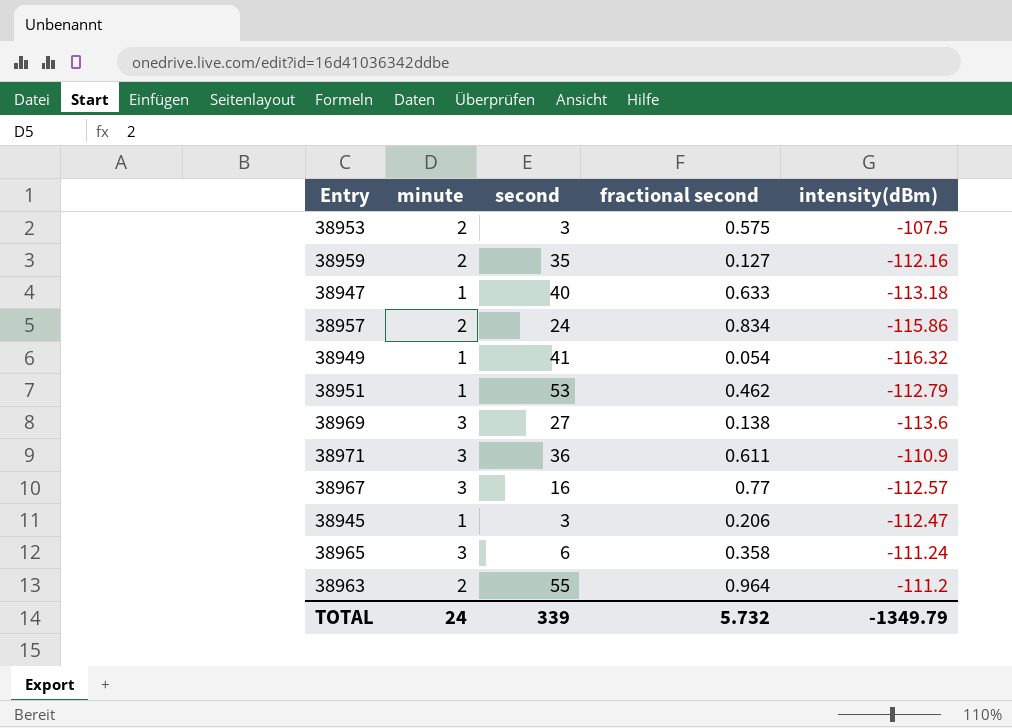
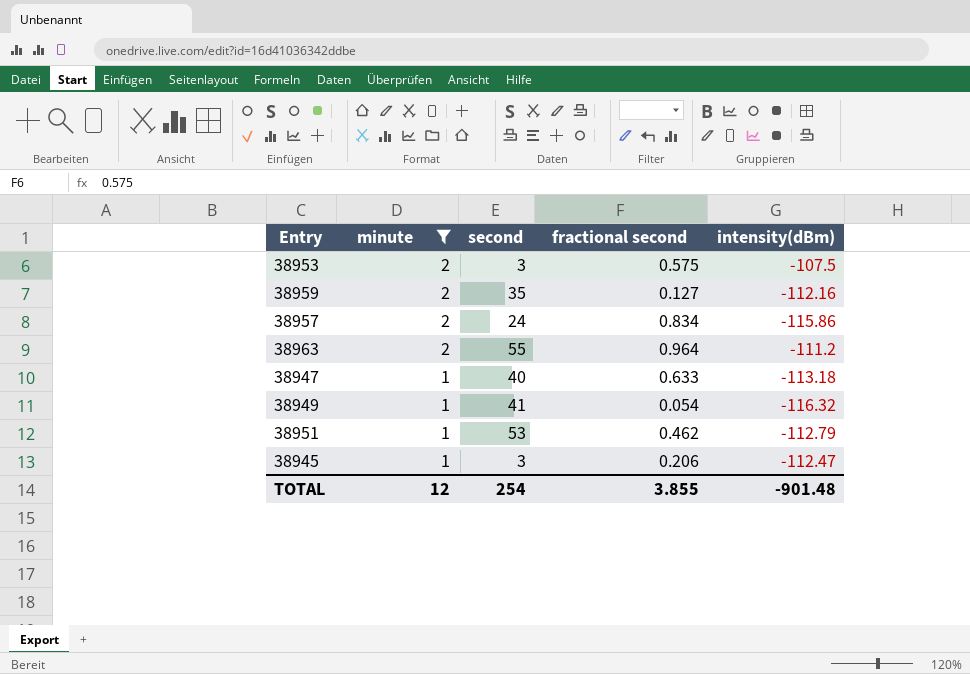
filter: none -> minute != 3
row order: none -> minute descending
TOTAL | minute: 24 -> 12
TOTAL | second: 339 -> 254
TOTAL | fractional second: 5.732 -> 3.855
TOTAL | intensity(dBm): -1349.79 -> -901.48

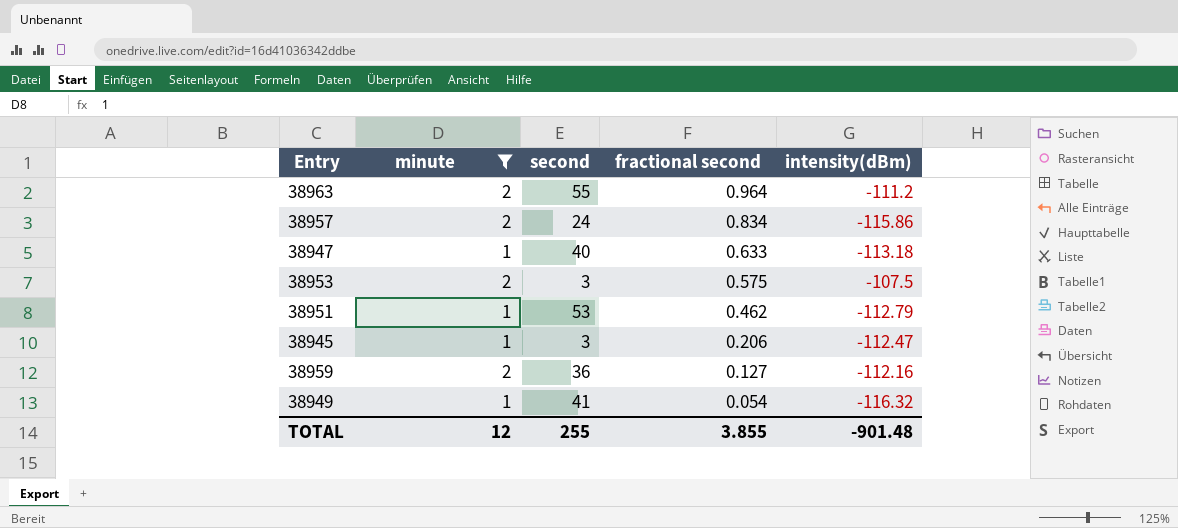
row order: minute descending -> fractional second descending
38959 | second: 35 -> 36
TOTAL | second: 254 -> 255

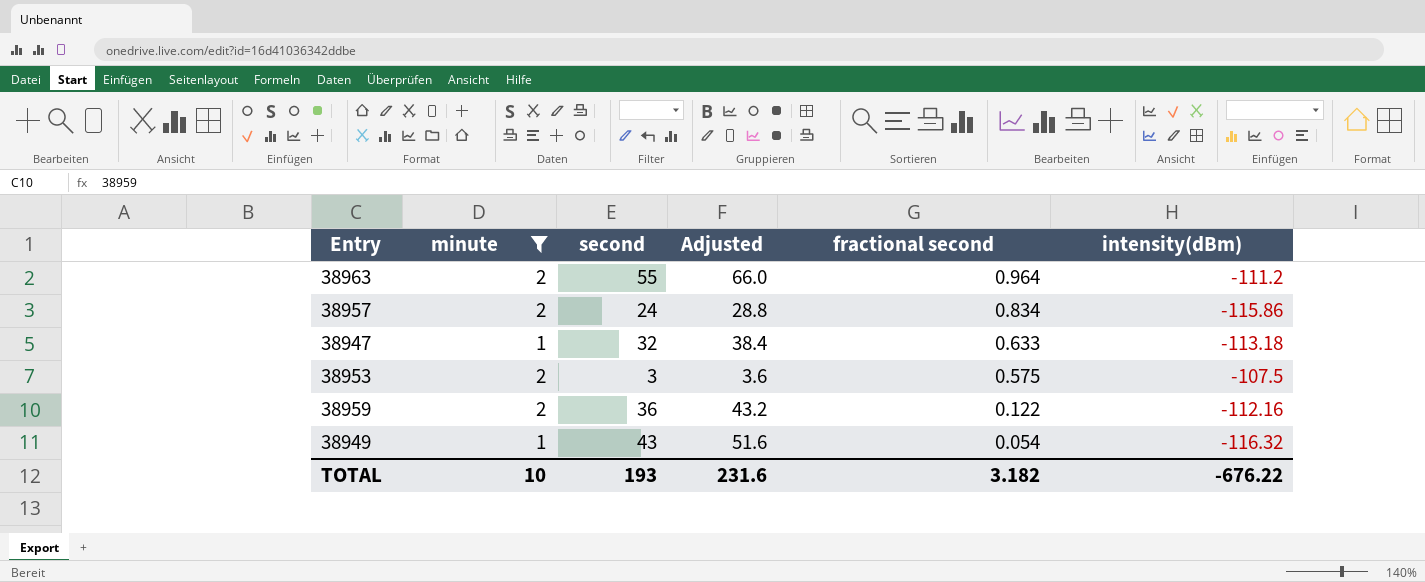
column Adjusted | formula: none -> [second] * 1.2
row 38951: 1 | 53 | 0.462 | -112.79 -> none
row 38945: 1 | 3 | 0.206 | -112.47 -> none
38947 | second: 40 -> 32
38959 | fractional second: 0.127 -> 0.122
38949 | second: 41 -> 43
TOTAL | minute: 12 -> 10
TOTAL | second: 255 -> 193
TOTAL | fractional second: 3.855 -> 3.182
TOTAL | intensity(dBm): -901.48 -> -676.22

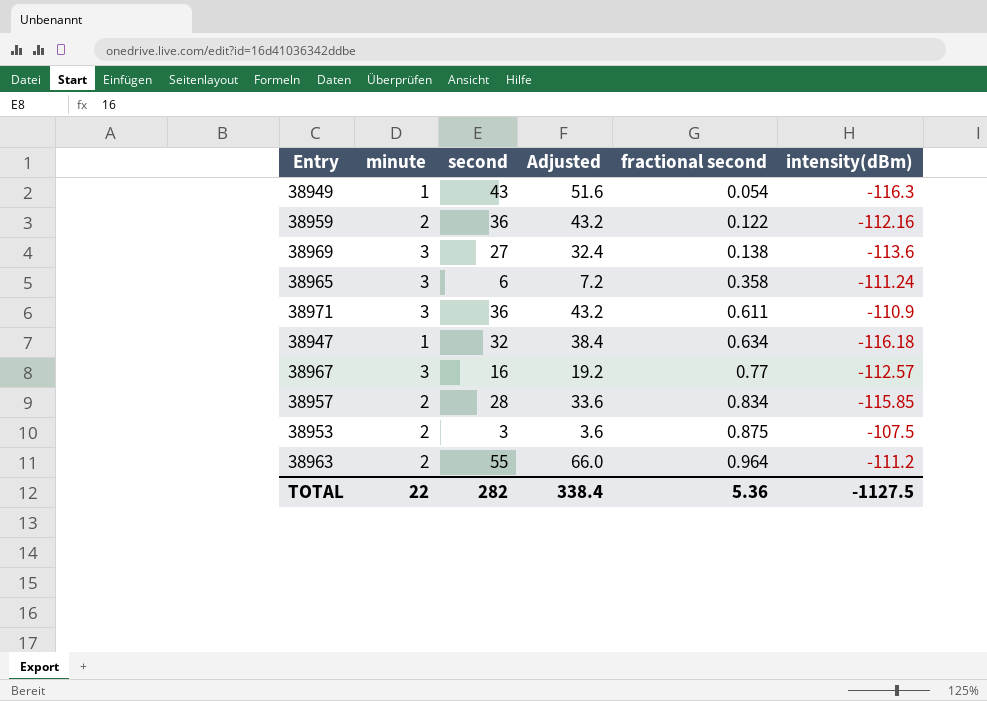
filter: minute != 3 -> none
row order: fractional second descending -> fractional second ascending
38949 | intensity(dBm): -116.32 -> -116.3
38947 | fractional second: 0.633 -> 0.634
38947 | intensity(dBm): -113.18 -> -116.18
38957 | second: 24 -> 28
38957 | Adjusted: 28.8 -> 33.6
38957 | intensity(dBm): -115.86 -> -115.85
38953 | fractional second: 0.575 -> 0.875
TOTAL | minute: 10 -> 22
TOTAL | second: 193 -> 282
TOTAL | Adjusted: 231.6 -> 338.4
TOTAL | fractional second: 3.182 -> 5.36
TOTAL | intensity(dBm): -676.22 -> -1127.5

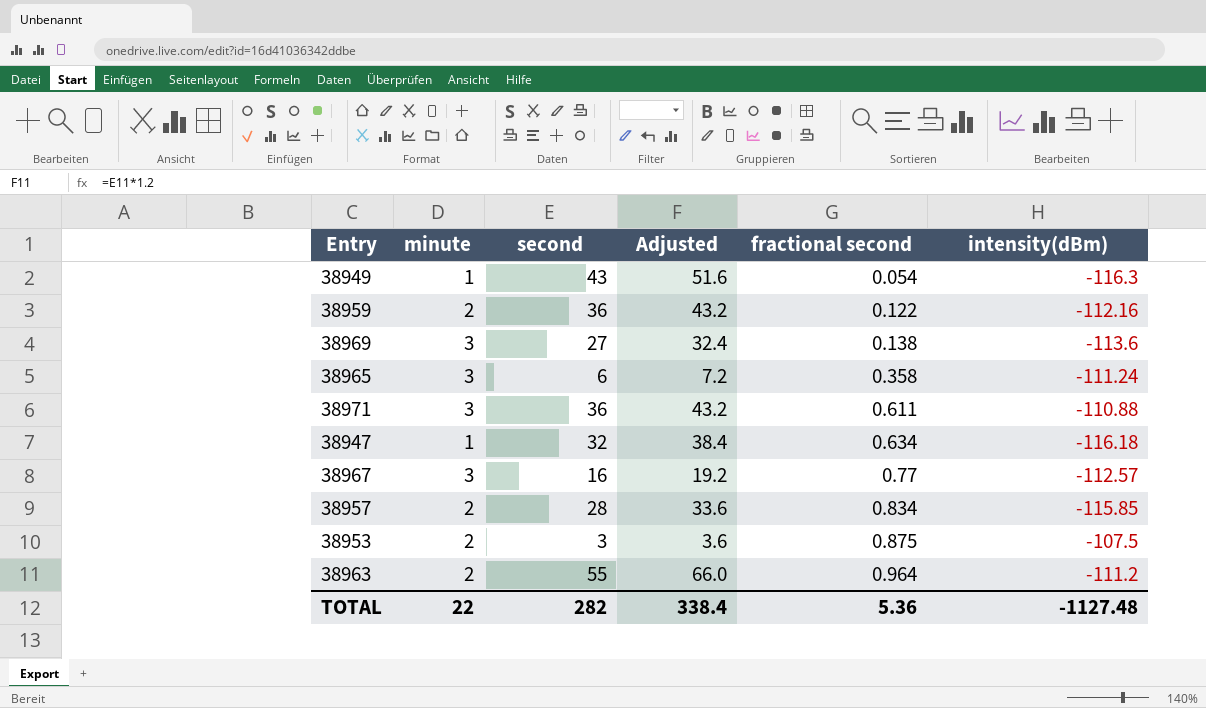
38971 | intensity(dBm): -110.9 -> -110.88
TOTAL | intensity(dBm): -1127.5 -> -1127.48

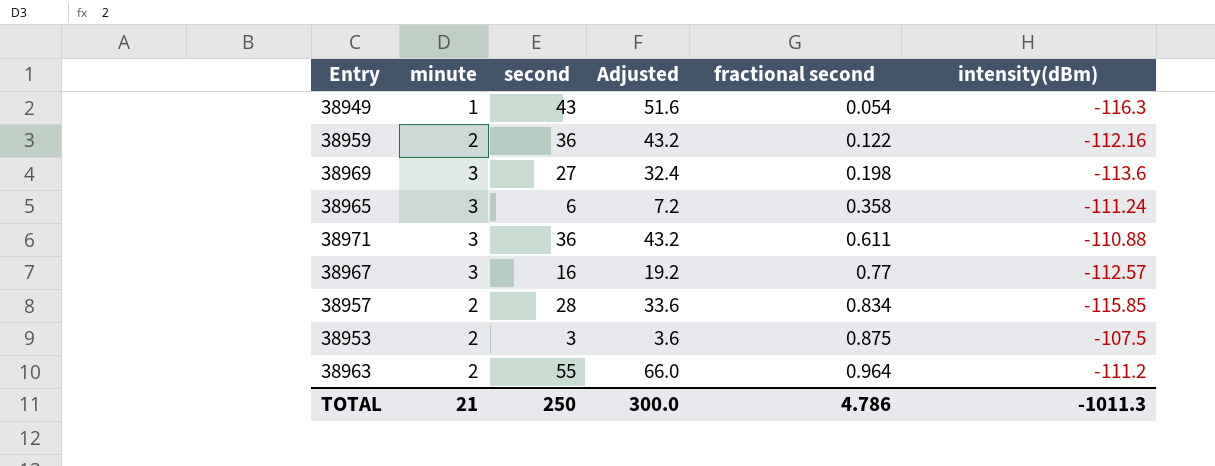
row 38947: 1 | 32 | 38.4 | 0.634 | -116.18 -> none
38969 | fractional second: 0.138 -> 0.198
TOTAL | minute: 22 -> 21
TOTAL | second: 282 -> 250
TOTAL | Adjusted: 338.4 -> 300.0
TOTAL | fractional second: 5.36 -> 4.786
TOTAL | intensity(dBm): -1127.48 -> -1011.3

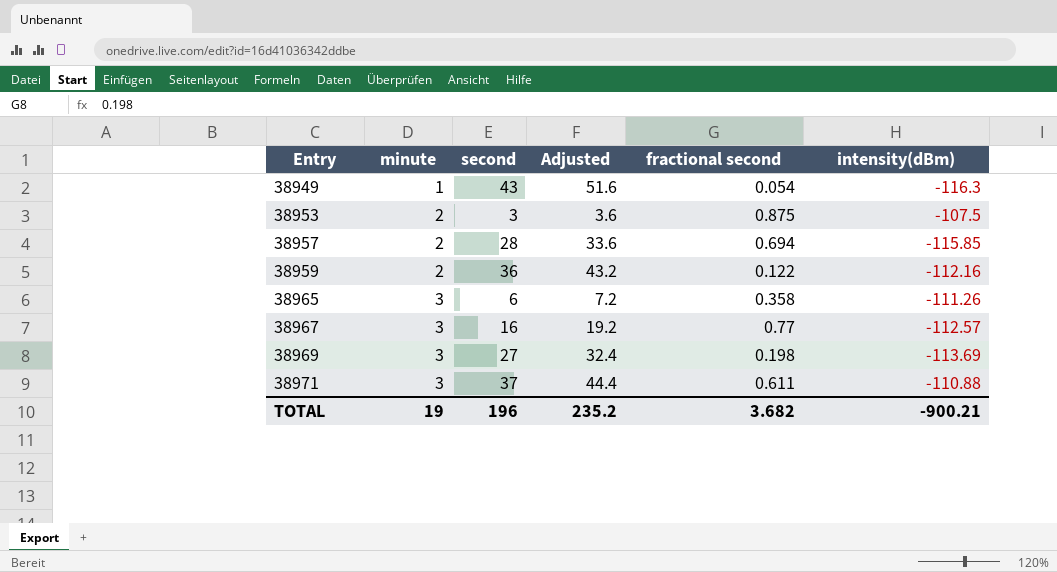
row order: fractional second ascending -> Entry ascending
row 38963: 2 | 55 | 66.0 | 0.964 | -111.2 -> none
38957 | fractional second: 0.834 -> 0.694
38965 | intensity(dBm): -111.24 -> -111.26
38969 | intensity(dBm): -113.6 -> -113.69
38971 | second: 36 -> 37
38971 | Adjusted: 43.2 -> 44.4
TOTAL | minute: 21 -> 19
TOTAL | second: 250 -> 196
TOTAL | Adjusted: 300.0 -> 235.2
TOTAL | fractional second: 4.786 -> 3.682
TOTAL | intensity(dBm): -1011.3 -> -900.21

